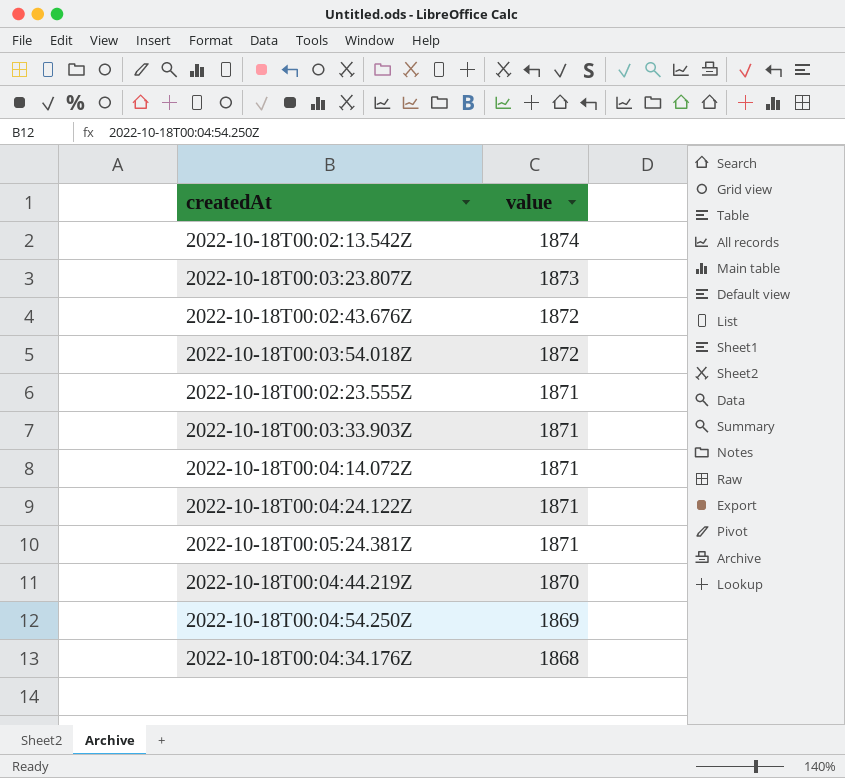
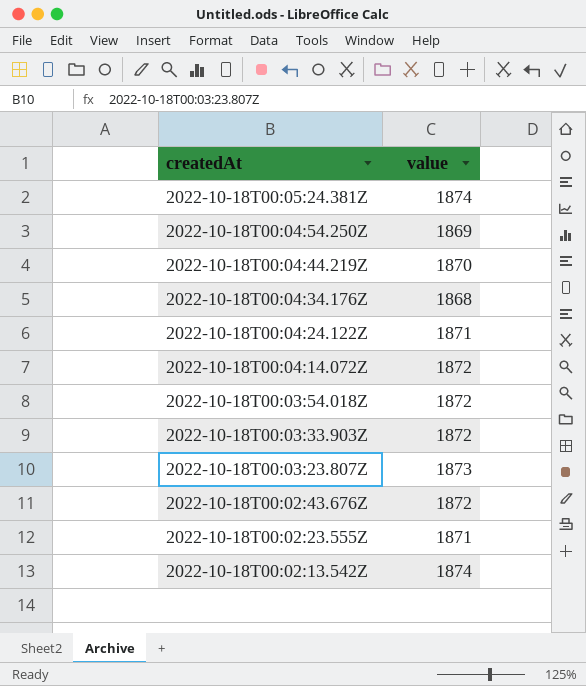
row order: value descending -> createdAt descending
2022-10-18T00:05:24.381Z | value: 1871 -> 1874
2022-10-18T00:04:14.072Z | value: 1871 -> 1872
2022-10-18T00:03:33.903Z | value: 1871 -> 1872

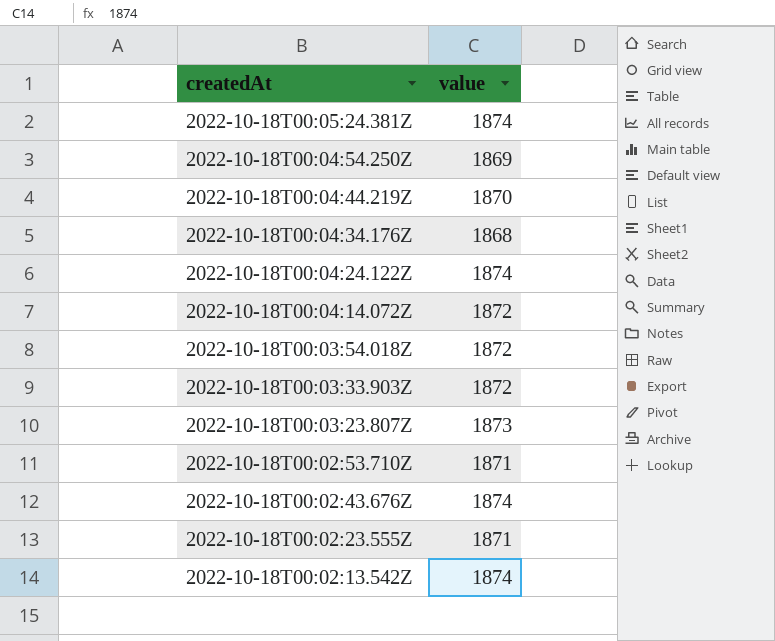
2022-10-18T00:04:24.122Z | value: 1871 -> 1874
row 2022-10-18T00:02:53.710Z: none -> 1871
2022-10-18T00:02:43.676Z | value: 1872 -> 1874

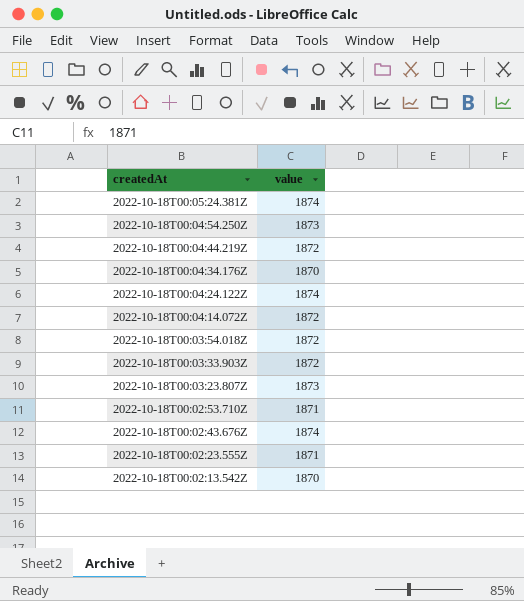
2022-10-18T00:04:54.250Z | value: 1869 -> 1873
2022-10-18T00:04:44.219Z | value: 1870 -> 1872
2022-10-18T00:04:34.176Z | value: 1868 -> 1870
2022-10-18T00:02:13.542Z | value: 1874 -> 1870

